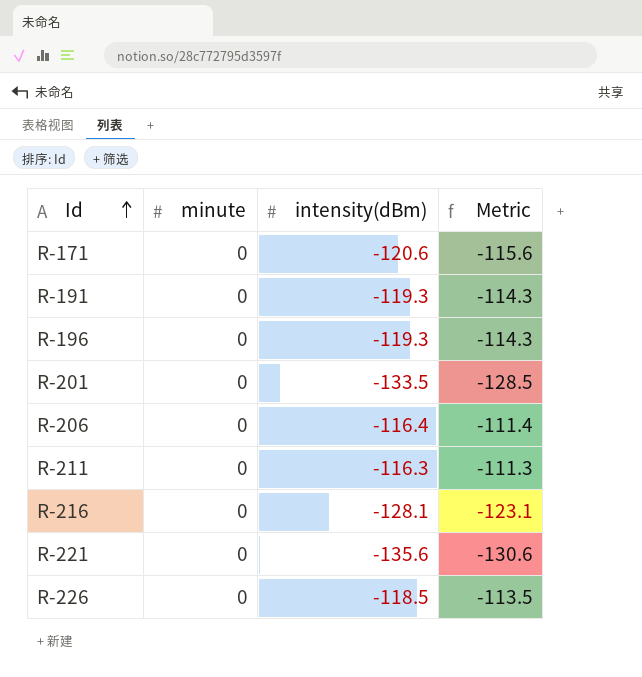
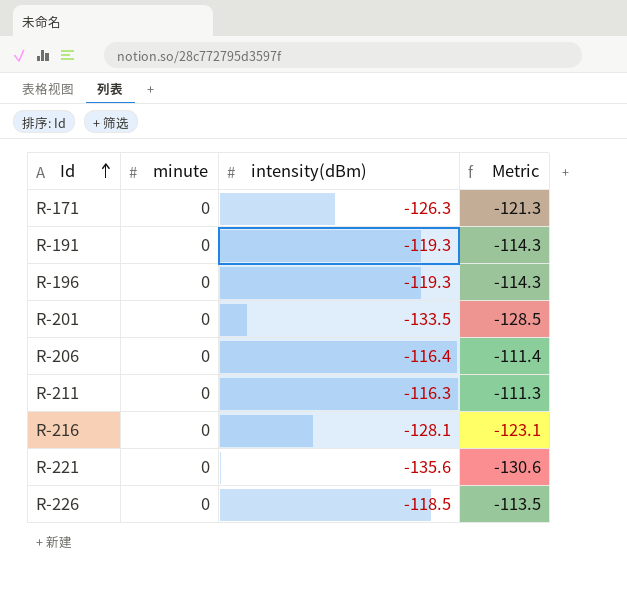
R-171 | intensity(dBm): -120.6 -> -126.3
R-171 | Metric: -115.6 -> -121.3

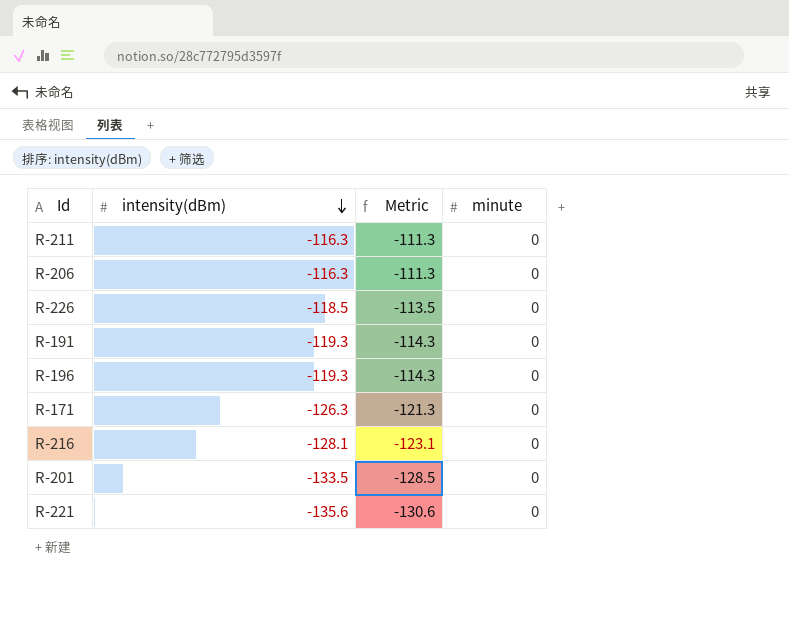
row order: Id ascending -> intensity(dBm) descending
column minute | position: 2 -> 4
R-206 | intensity(dBm): -116.4 -> -116.3
R-206 | Metric: -111.4 -> -111.3

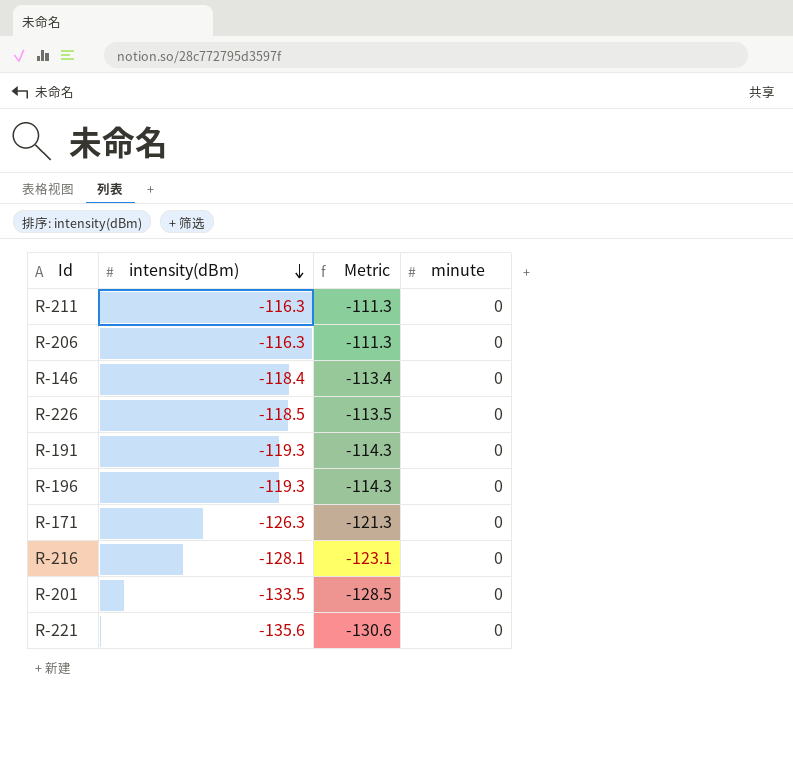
row R-146: none -> -118.4 | -113.4 | 0

